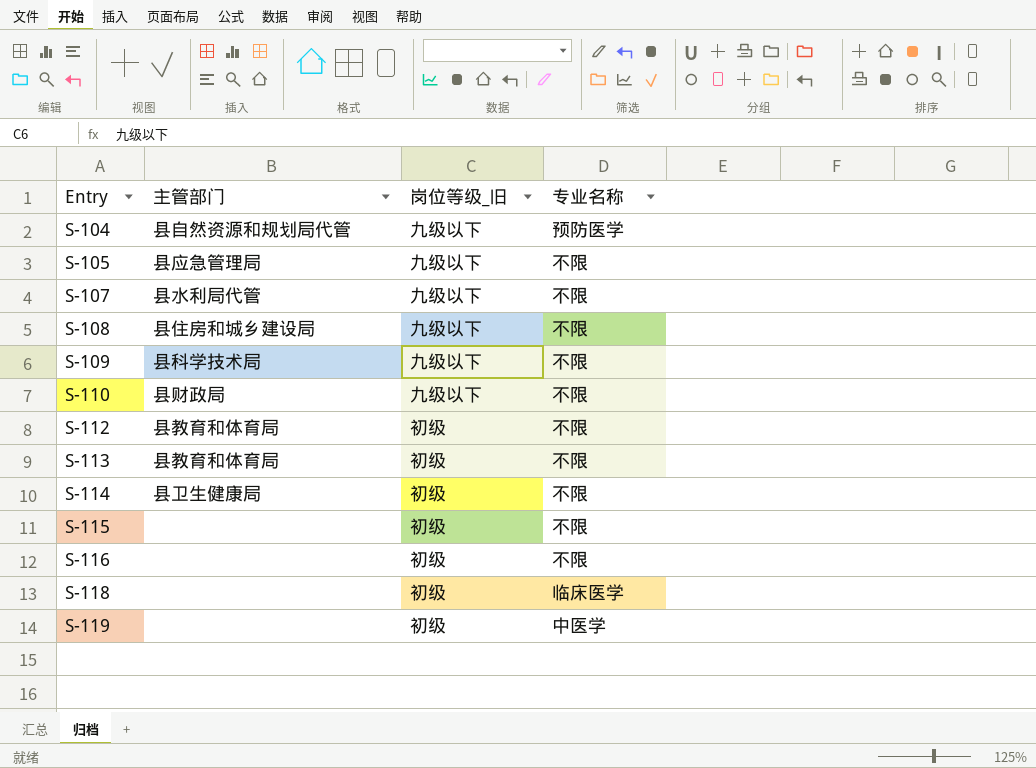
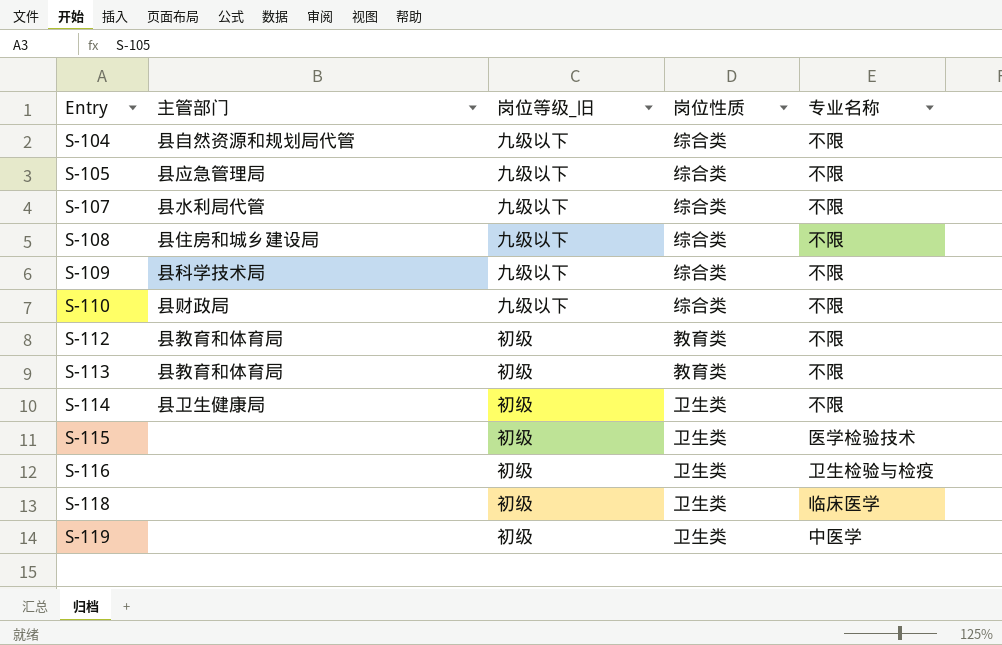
column 岗位性质 | position: none -> 4
S-104 | 专业名称: 预防医学 -> 不限
S-115 | 专业名称: 不限 -> 医学检验技术
S-116 | 专业名称: 不限 -> 卫生检验与检疫

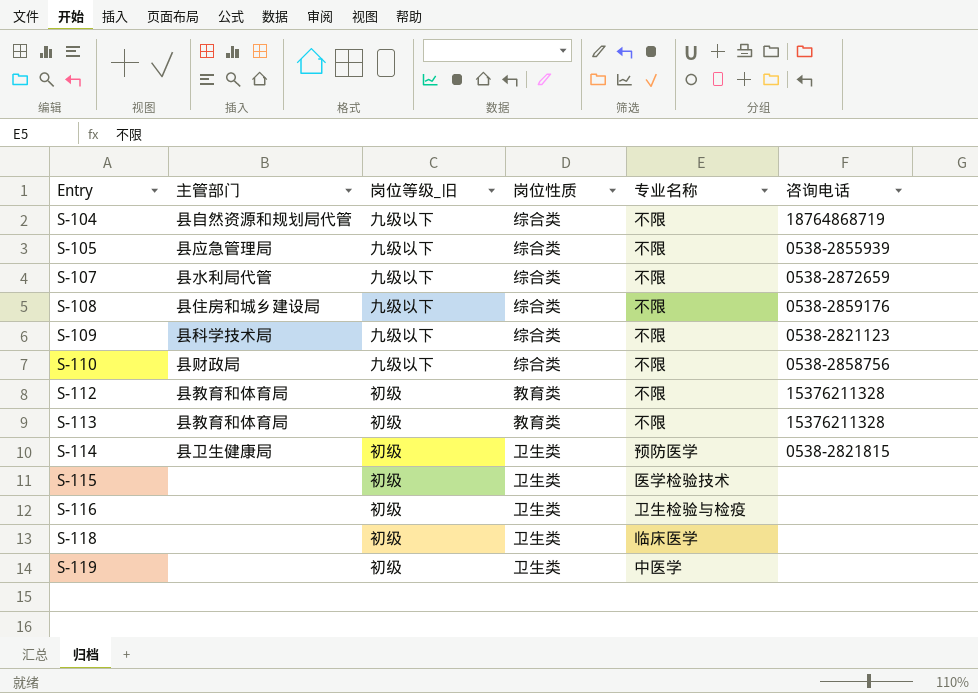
column 咨询电话 | position: none -> 6
S-114 | 专业名称: 不限 -> 预防医学

